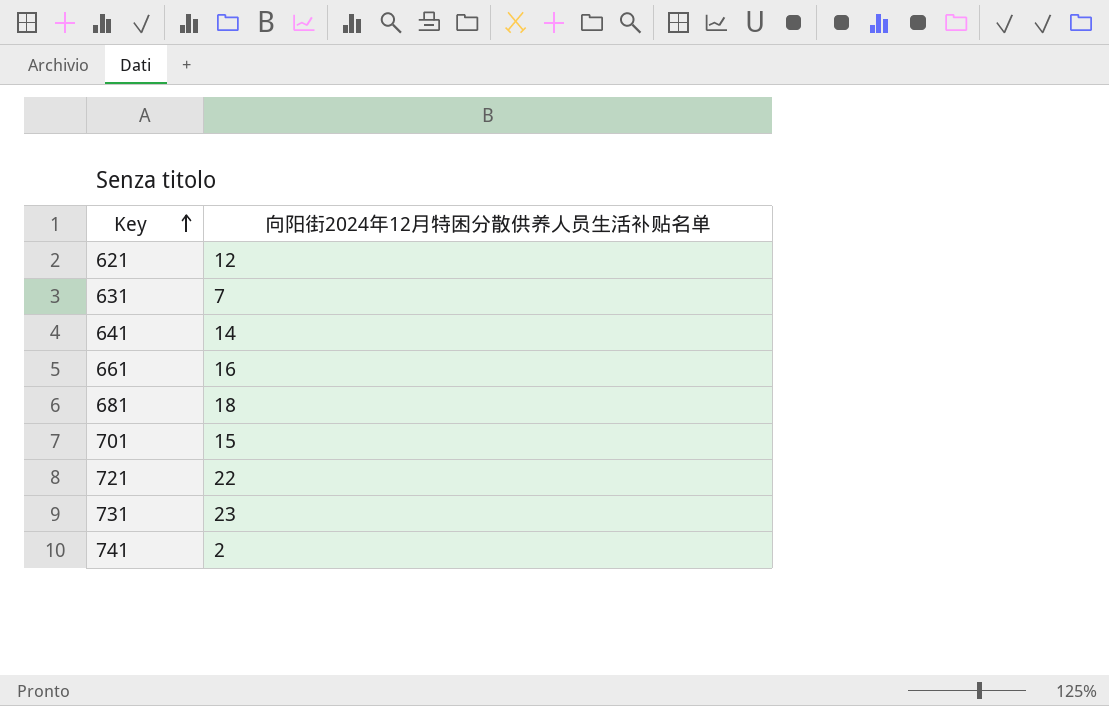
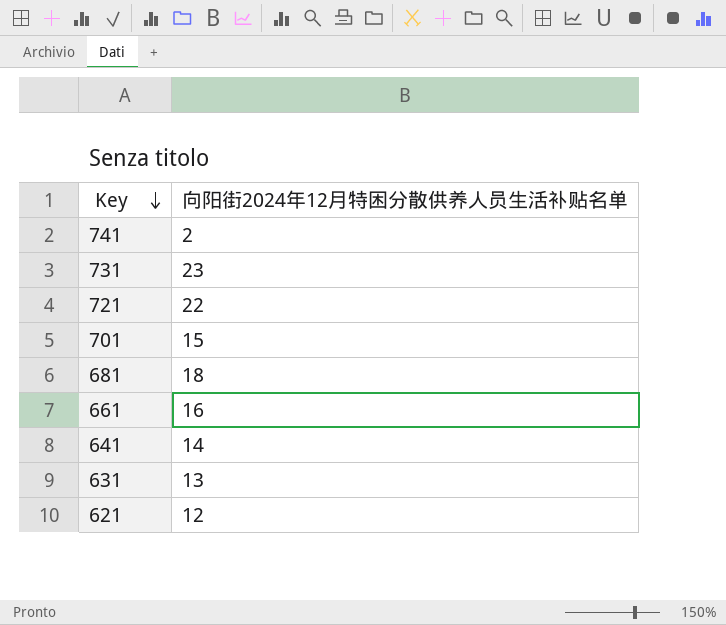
row order: Key ascending -> Key descending
631 | 向阳街2024年12月特困分散供养人员生活补贴名单: 7 -> 13

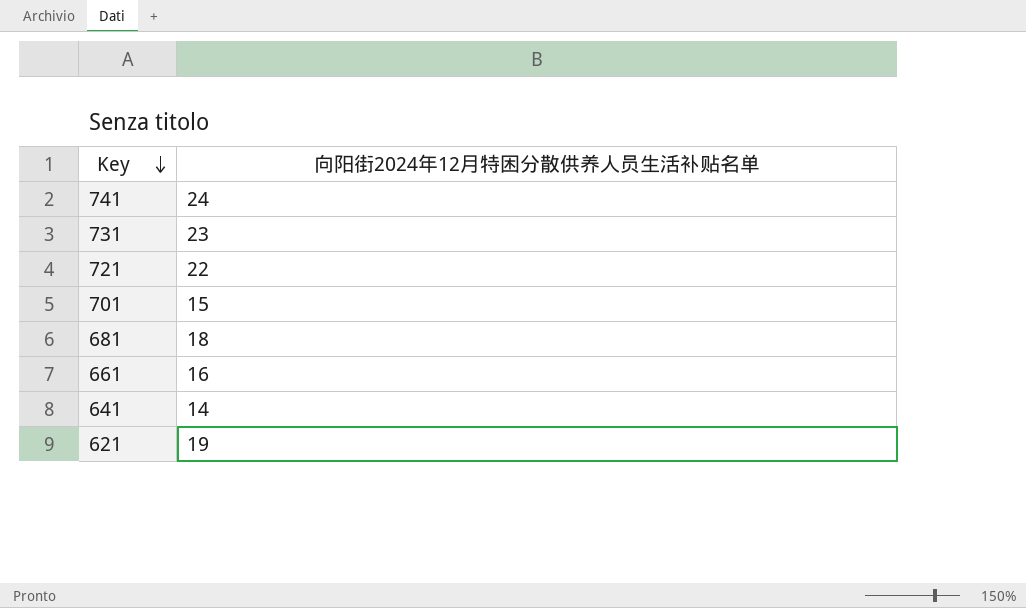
row 631: 13 -> none
741 | 向阳街2024年12月特困分散供养人员生活补贴名单: 2 -> 24
621 | 向阳街2024年12月特困分散供养人员生活补贴名单: 12 -> 19

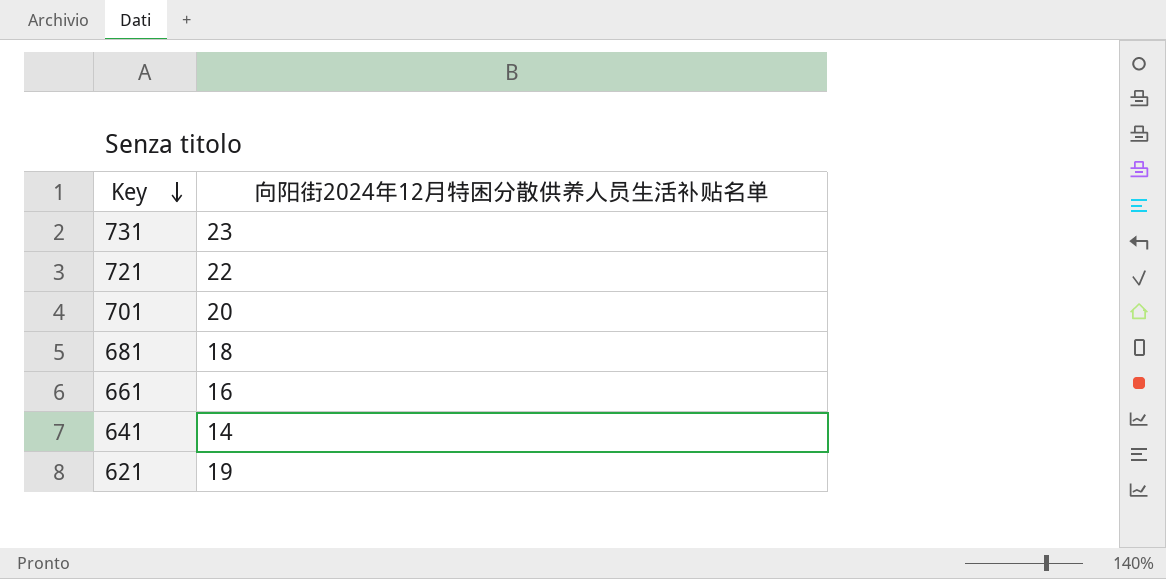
row 741: 24 -> none
701 | 向阳街2024年12月特困分散供养人员生活补贴名单: 15 -> 20

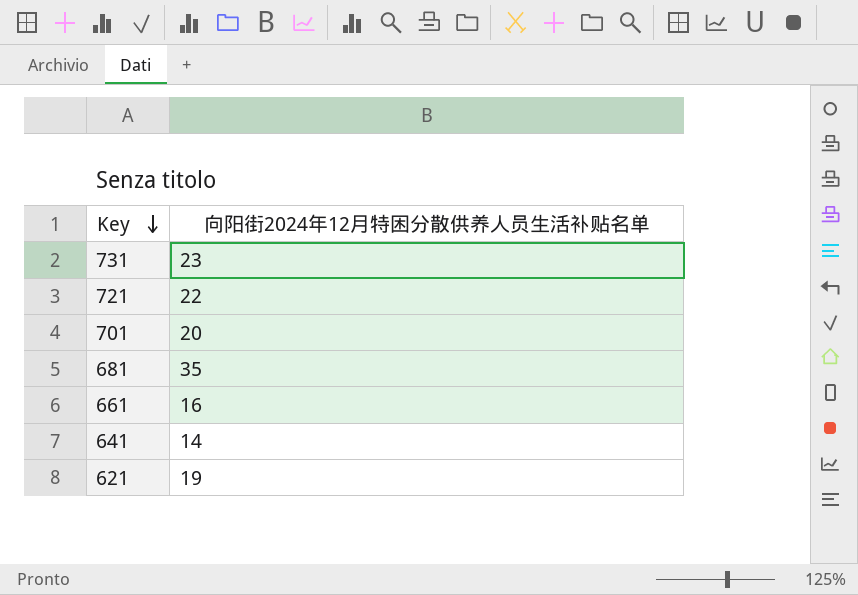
681 | 向阳街2024年12月特困分散供养人员生活补贴名单: 18 -> 35

